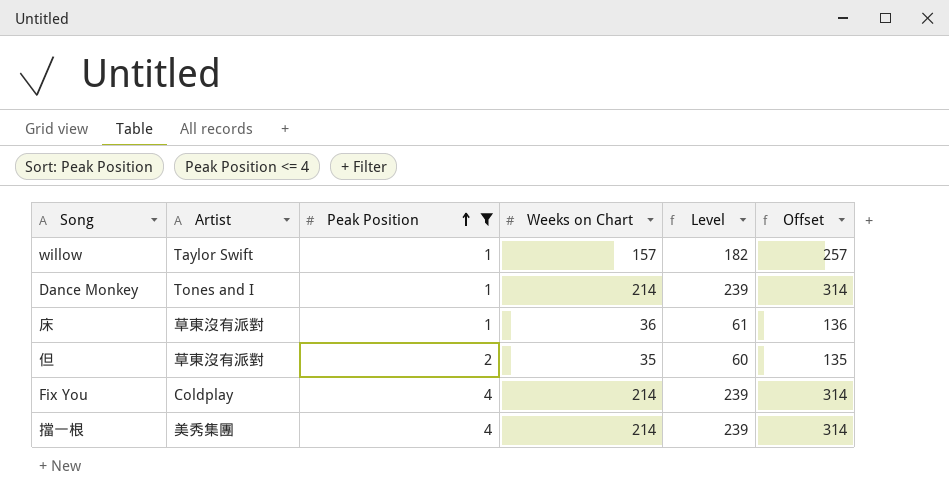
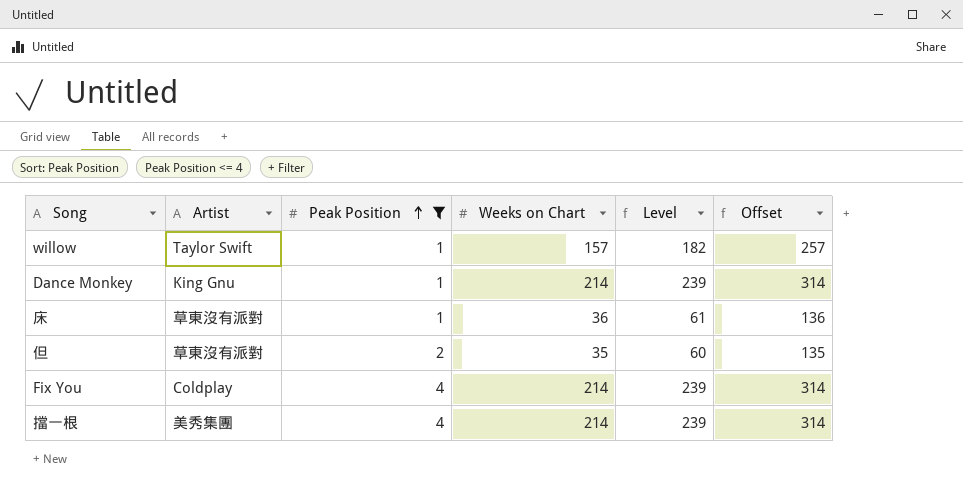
Dance Monkey | Artist: Tones and I -> King Gnu

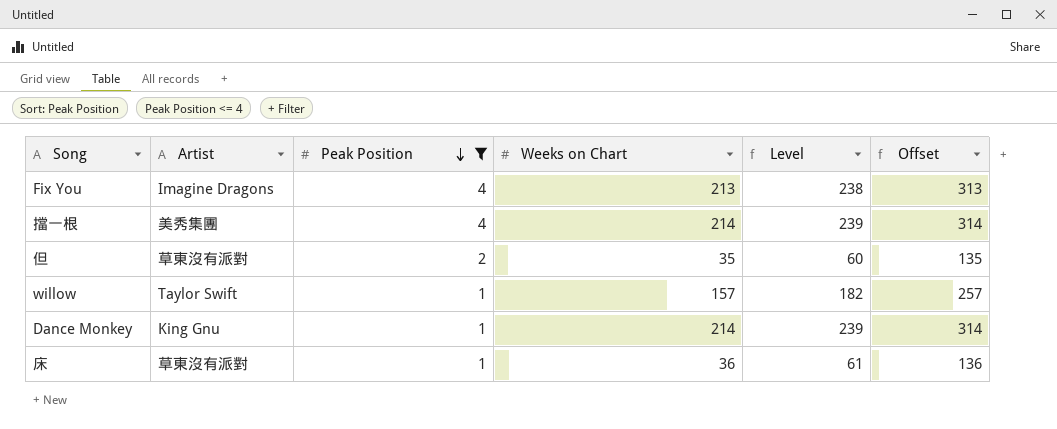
row order: Peak Position ascending -> Peak Position descending
Fix You | Artist: Coldplay -> Imagine Dragons
Fix You | Weeks on Chart: 214 -> 213
Fix You | Level: 239 -> 238
Fix You | Offset: 314 -> 313

